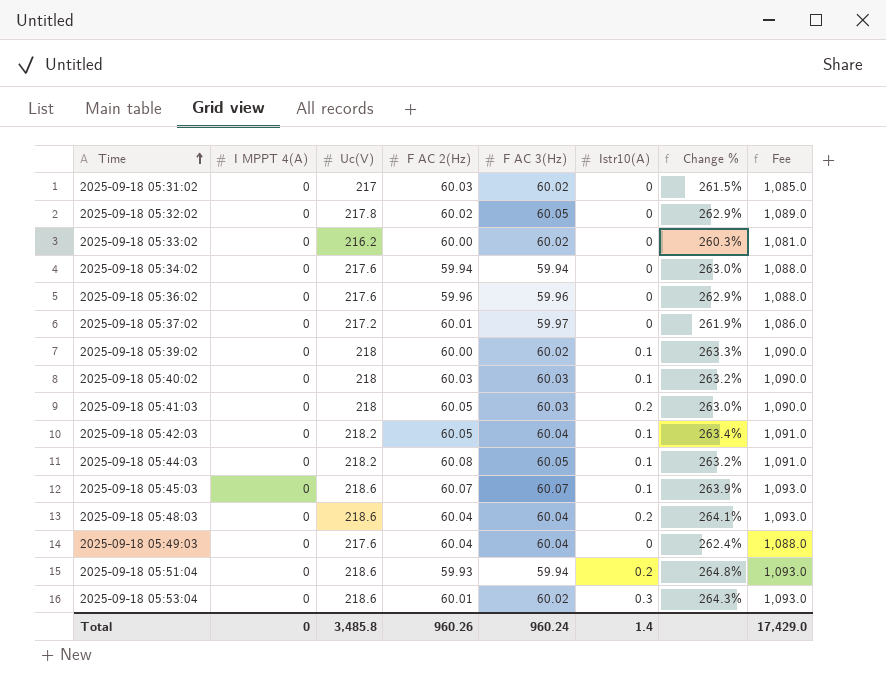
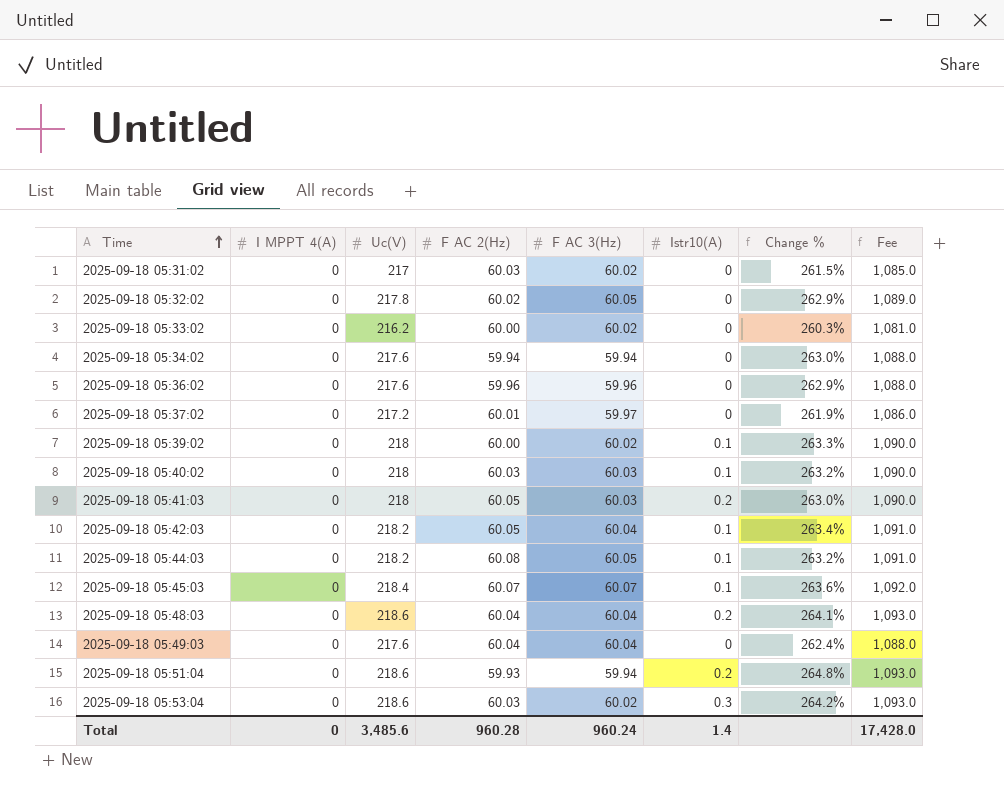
2025-09-18 05:45:03 | Uc(V): 218.6 -> 218.4
2025-09-18 05:45:03 | Change %: 263.9% -> 263.6%
2025-09-18 05:45:03 | Fee: 1,093.0 -> 1,092.0
2025-09-18 05:53:04 | F AC 2(Hz): 60.01 -> 60.03
2025-09-18 05:53:04 | Change %: 264.3% -> 264.2%
Total | Uc(V): 3,485.8 -> 3,485.6
Total | F AC 2(Hz): 960.26 -> 960.28
Total | Fee: 17,429.0 -> 17,428.0

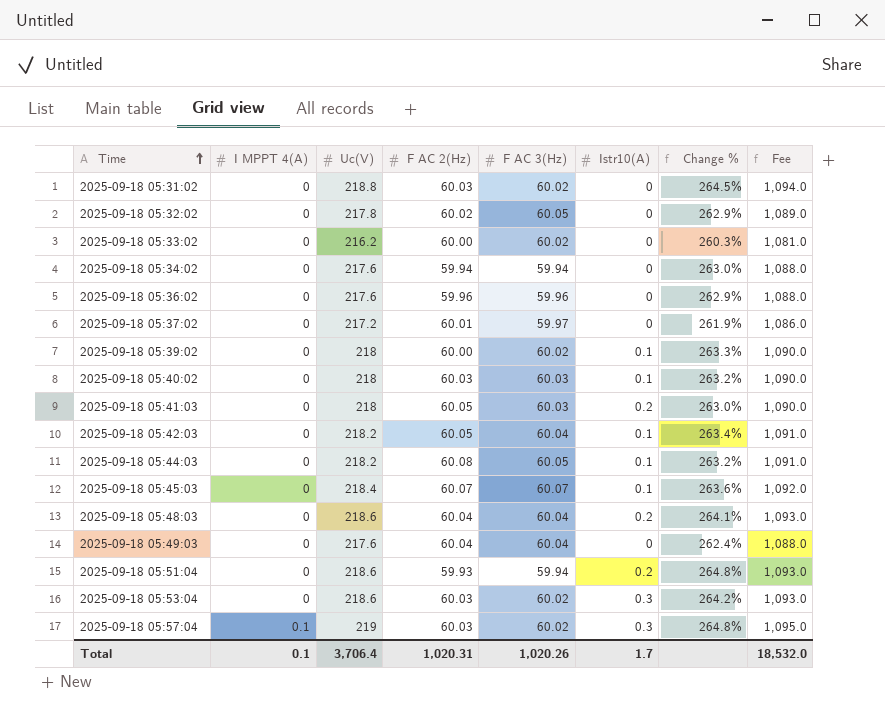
2025-09-18 05:31:02 | Uc(V): 217 -> 218.8
2025-09-18 05:31:02 | Change %: 261.5% -> 264.5%
2025-09-18 05:31:02 | Fee: 1,085.0 -> 1,094.0
row 2025-09-18 05:57:04: none -> 0.1 | 219 | 60.03 | 60.02 | 0.3 | 264.8% | 1,095.0
Total | I MPPT 4(A): 0 -> 0.1
Total | Uc(V): 3,485.6 -> 3,706.4
Total | F AC 2(Hz): 960.28 -> 1,020.31
Total | F AC 3(Hz): 960.24 -> 1,020.26
Total | Istr10(A): 1.4 -> 1.7
Total | Fee: 17,428.0 -> 18,532.0

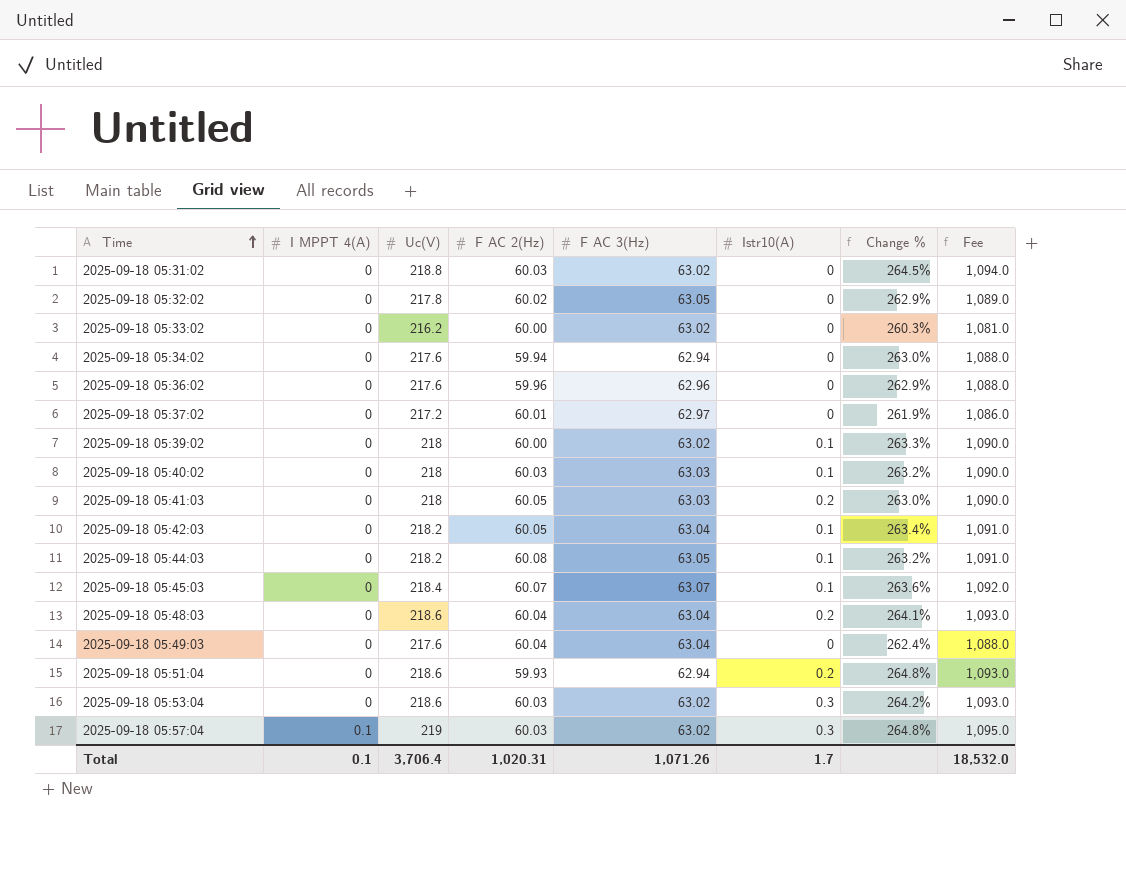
2025-09-18 05:31:02 | F AC 3(Hz): 60.02 -> 63.02
2025-09-18 05:32:02 | F AC 3(Hz): 60.05 -> 63.05
2025-09-18 05:33:02 | F AC 3(Hz): 60.02 -> 63.02
2025-09-18 05:34:02 | F AC 3(Hz): 59.94 -> 62.94
2025-09-18 05:36:02 | F AC 3(Hz): 59.96 -> 62.96
2025-09-18 05:37:02 | F AC 3(Hz): 59.97 -> 62.97
2025-09-18 05:39:02 | F AC 3(Hz): 60.02 -> 63.02
2025-09-18 05:40:02 | F AC 3(Hz): 60.03 -> 63.03
2025-09-18 05:41:03 | F AC 3(Hz): 60.03 -> 63.03
2025-09-18 05:42:03 | F AC 3(Hz): 60.04 -> 63.04
2025-09-18 05:44:03 | F AC 3(Hz): 60.05 -> 63.05
2025-09-18 05:45:03 | F AC 3(Hz): 60.07 -> 63.07
2025-09-18 05:48:03 | F AC 3(Hz): 60.04 -> 63.04
2025-09-18 05:49:03 | F AC 3(Hz): 60.04 -> 63.04
2025-09-18 05:51:04 | F AC 3(Hz): 59.94 -> 62.94
2025-09-18 05:53:04 | F AC 3(Hz): 60.02 -> 63.02
2025-09-18 05:57:04 | F AC 3(Hz): 60.02 -> 63.02
Total | F AC 3(Hz): 1,020.26 -> 1,071.26

